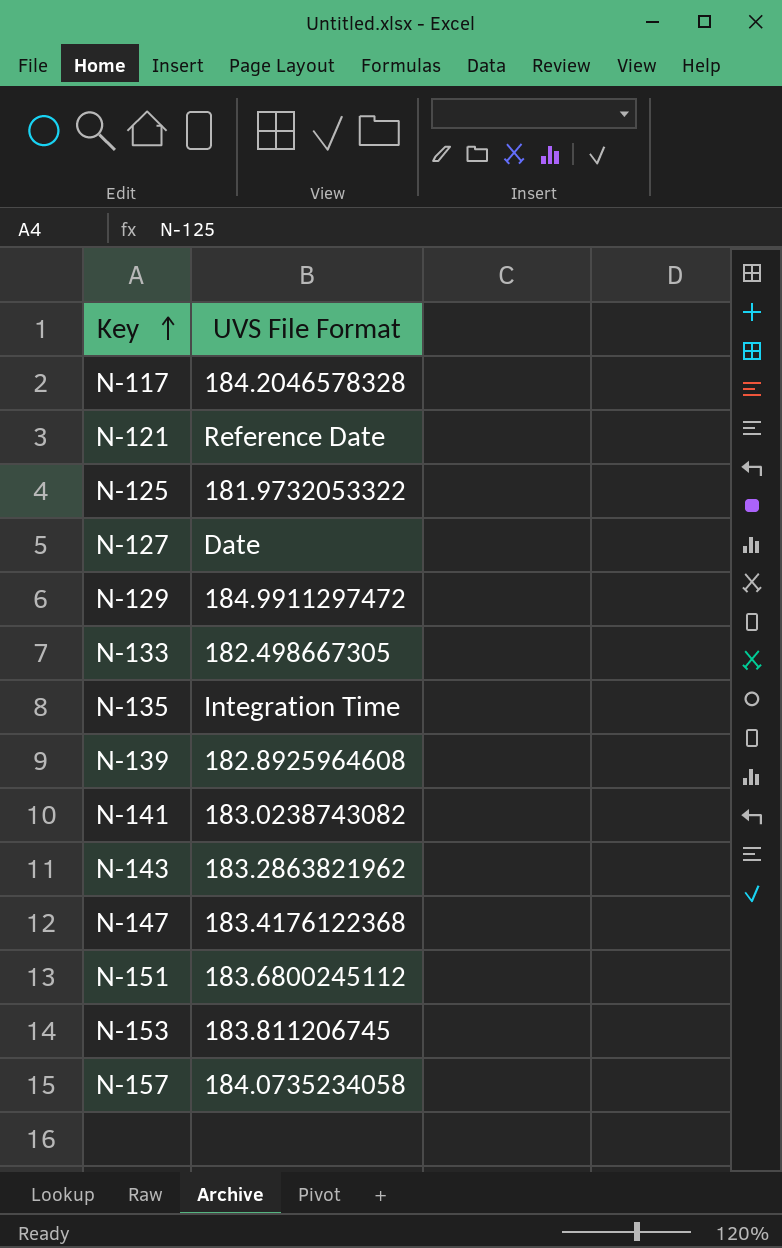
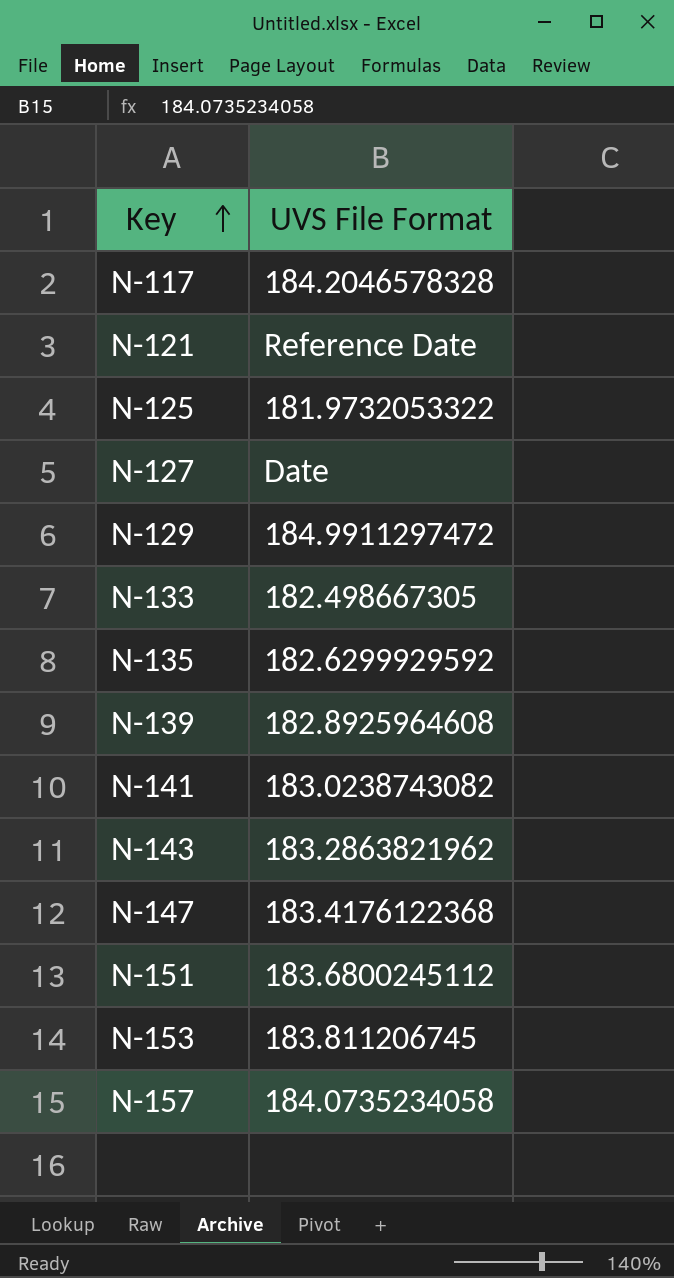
N-135 | UVS File Format: Integration Time -> 182.6299929592

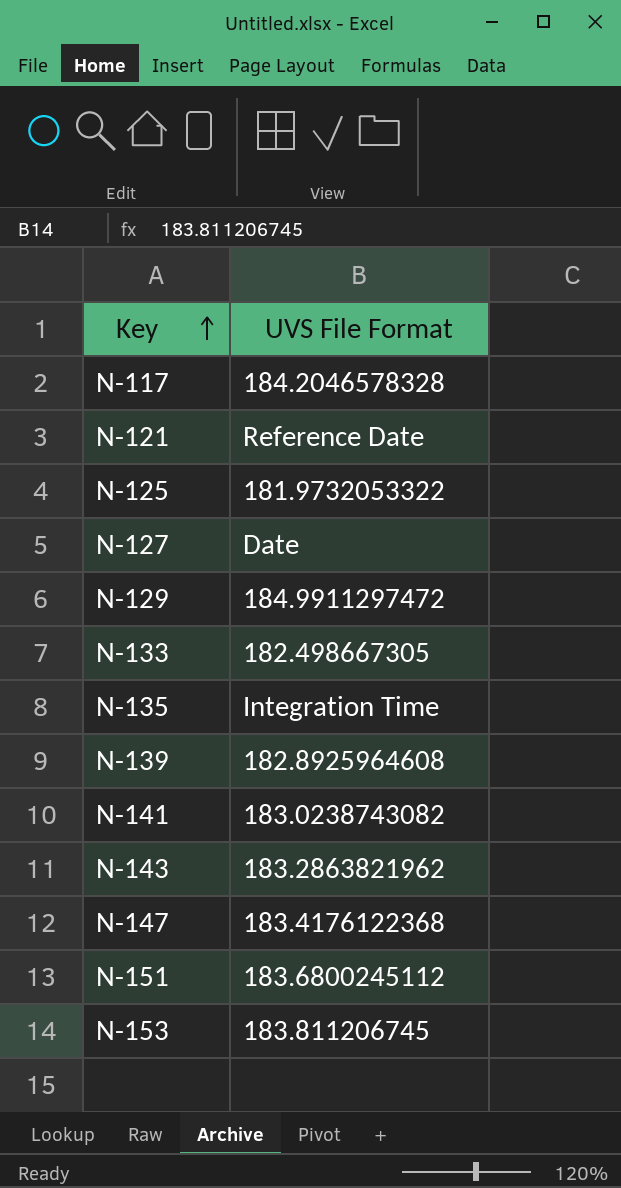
row N-157: 184.0735234058 -> none
N-135 | UVS File Format: 182.6299929592 -> Integration Time

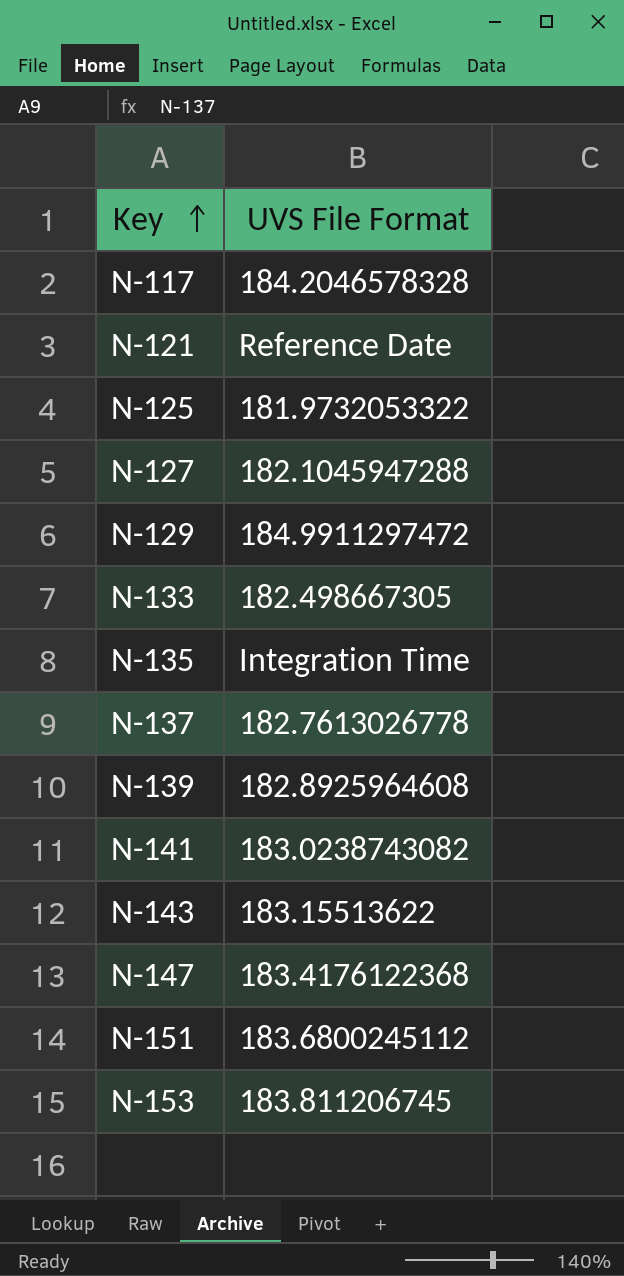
N-127 | UVS File Format: Date -> 182.1045947288
row N-137: none -> 182.7613026778
N-143 | UVS File Format: 183.2863821962 -> 183.15513622

